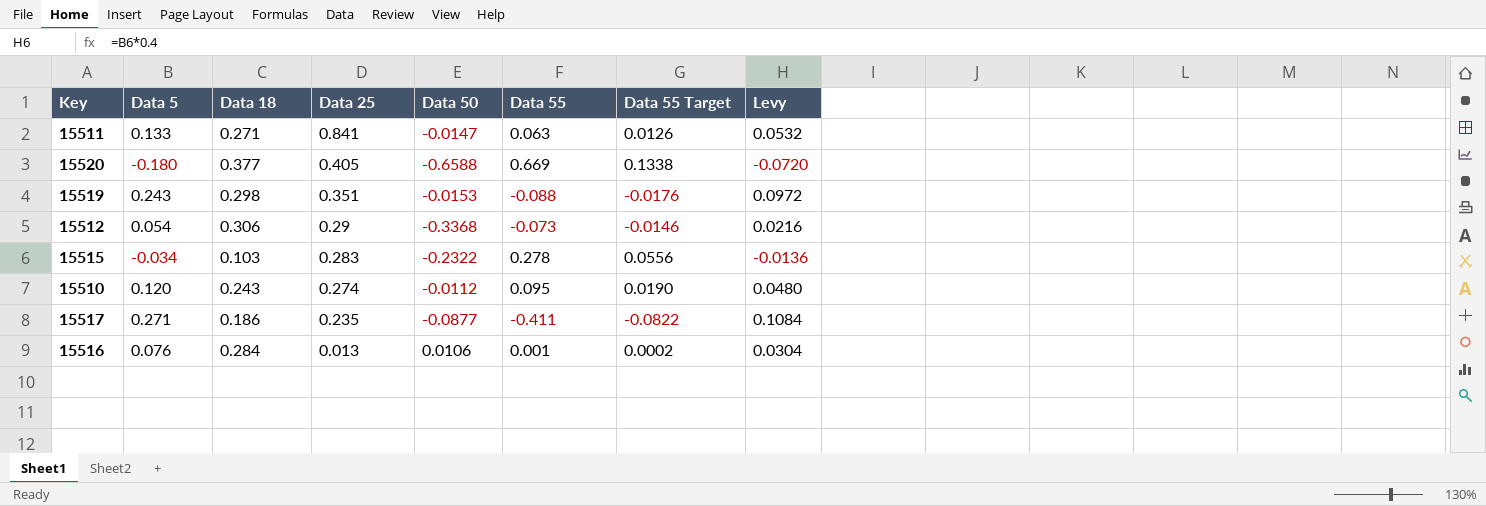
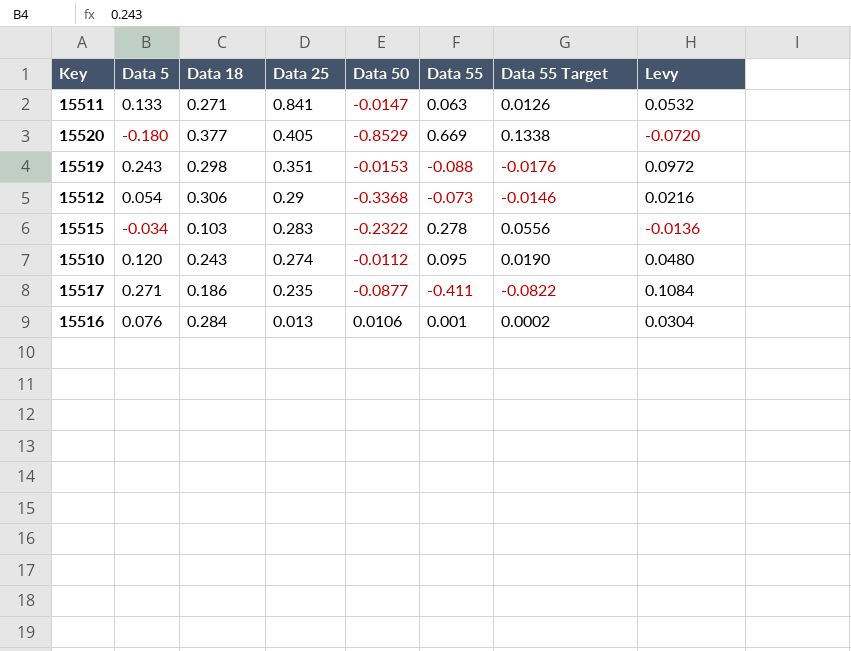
15520 | Data 50: -0.6588 -> -0.8529

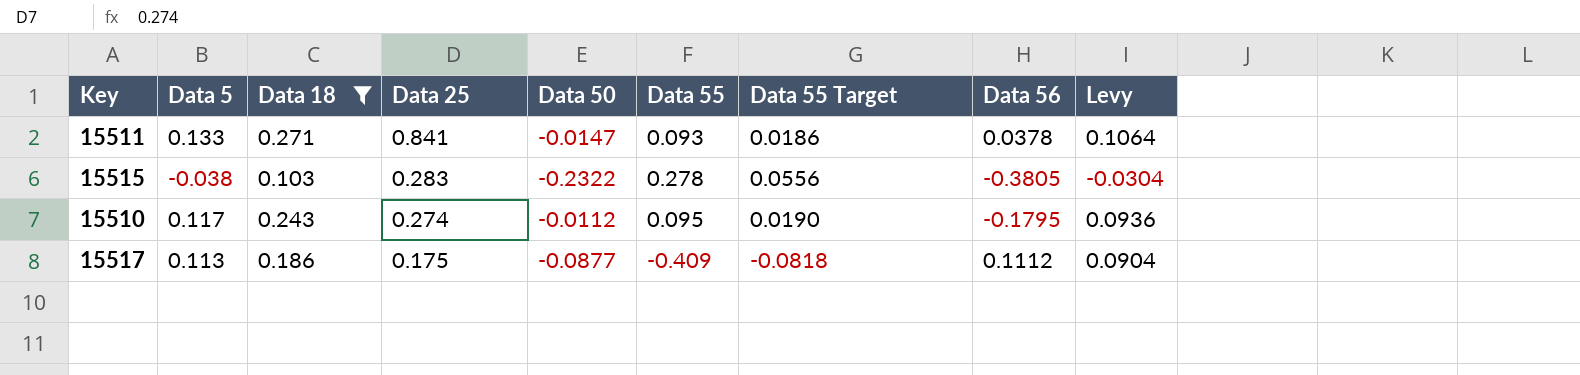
filter: none -> Data 18 <= 0.271
column Data 56 | position: none -> 8
column Levy | formula: [Data 5] * 0.4 -> [Data 5] * 0.8
15511 | Data 55: 0.063 -> 0.093
15511 | Data 55 Target: 0.0126 -> 0.0186
15515 | Data 5: -0.034 -> -0.038
15510 | Data 5: 0.120 -> 0.117
15517 | Data 5: 0.271 -> 0.113
15517 | Data 25: 0.235 -> 0.175
15517 | Data 55: -0.411 -> -0.409
15517 | Data 55 Target: -0.0822 -> -0.0818

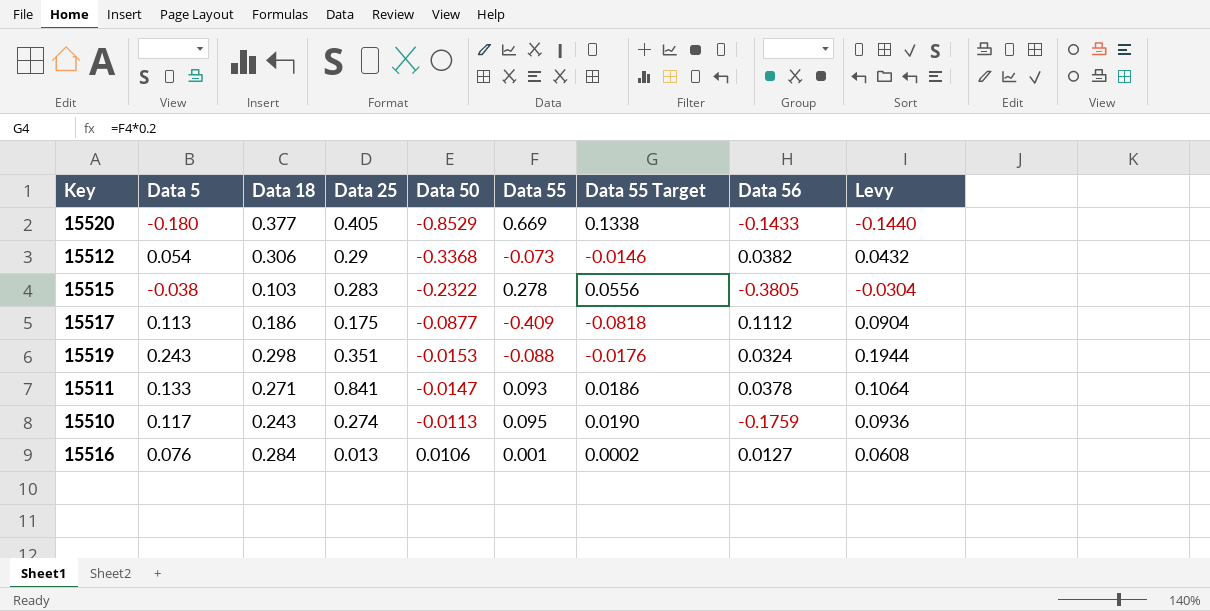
filter: Data 18 <= 0.271 -> none
row order: Data 25 descending -> Data 50 ascending
15510 | Data 50: -0.0112 -> -0.0113
15510 | Data 56: -0.1795 -> -0.1759

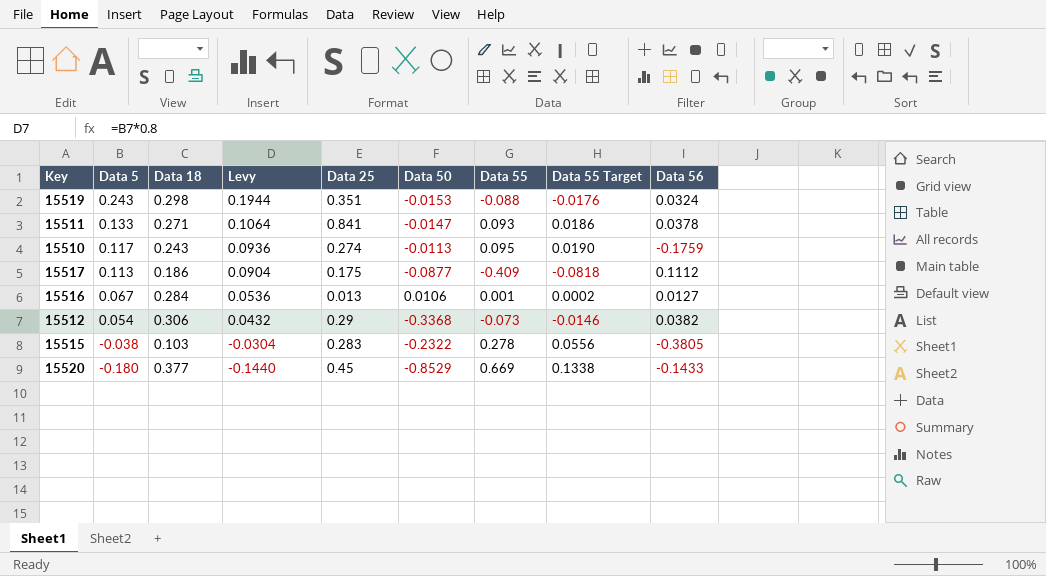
row order: Data 50 ascending -> Data 5 descending
column Levy | position: 9 -> 4
15516 | Data 5: 0.076 -> 0.067
15516 | Levy: 0.0608 -> 0.0536
15520 | Data 25: 0.405 -> 0.45

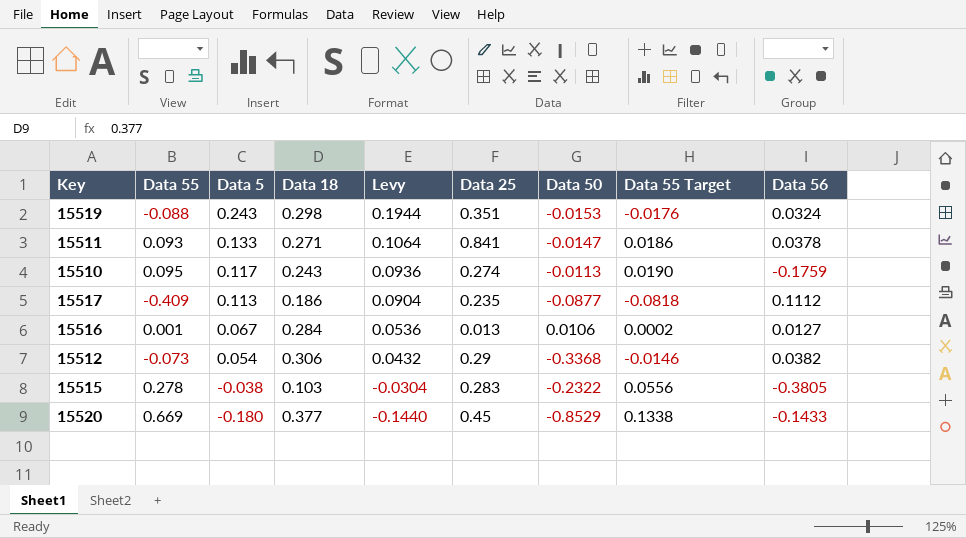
column Data 55 | position: 7 -> 2
15517 | Data 25: 0.175 -> 0.235

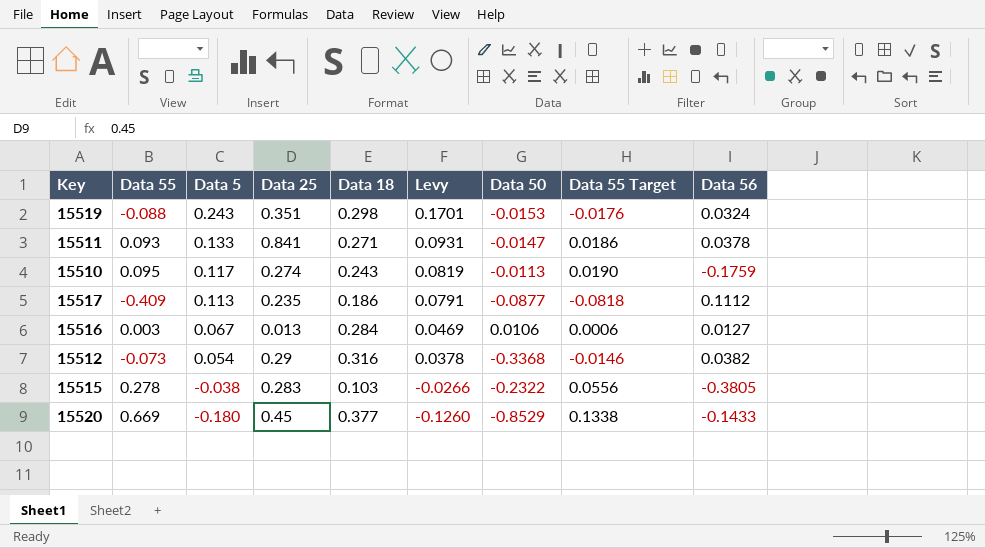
column Data 25 | position: 6 -> 4
column Levy | formula: [Data 5] * 0.8 -> [Data 5] * 0.7
15516 | Data 55: 0.001 -> 0.003
15516 | Data 55 Target: 0.0002 -> 0.0006
15512 | Data 18: 0.306 -> 0.316

